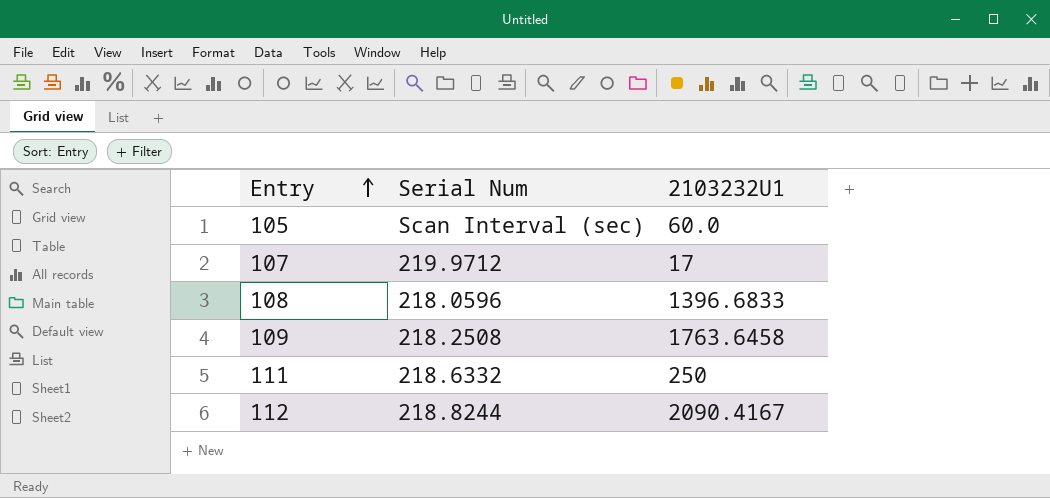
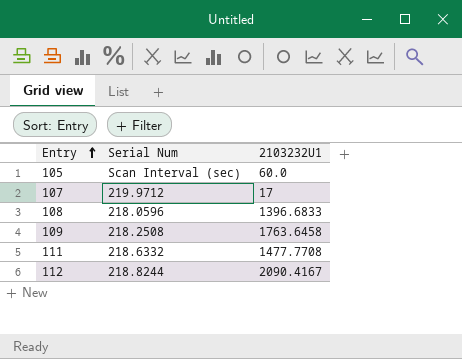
111 | 2103232U1: 250 -> 1477.7708

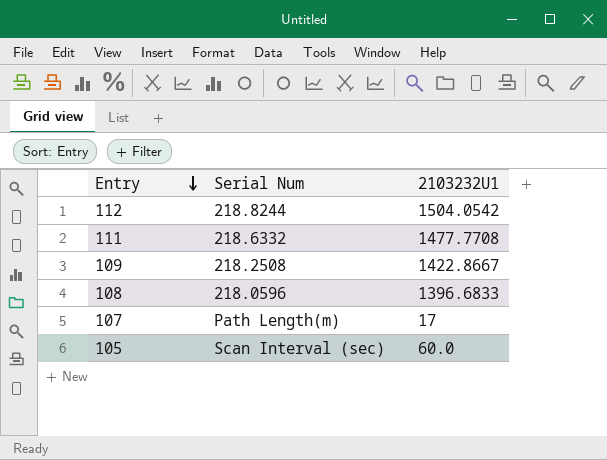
row order: Entry ascending -> Entry descending
112 | 2103232U1: 2090.4167 -> 1504.0542
109 | 2103232U1: 1763.6458 -> 1422.8667
107 | Serial Num: 219.9712 -> Path Length(m)

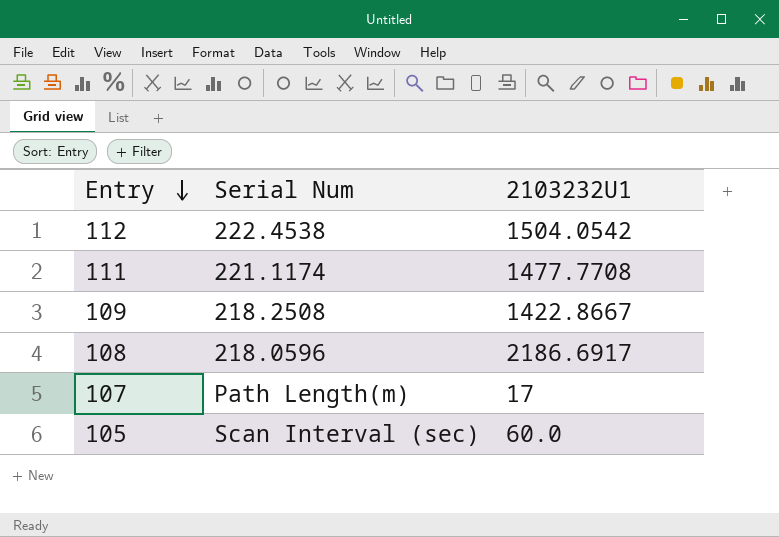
112 | Serial Num: 218.8244 -> 222.4538
111 | Serial Num: 218.6332 -> 221.1174
108 | 2103232U1: 1396.6833 -> 2186.6917

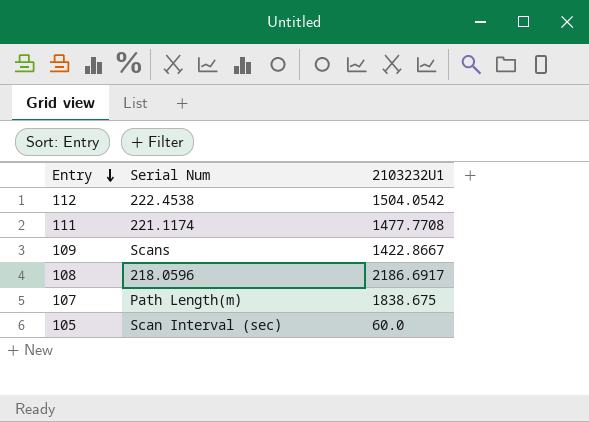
109 | Serial Num: 218.2508 -> Scans
107 | 2103232U1: 17 -> 1838.675

